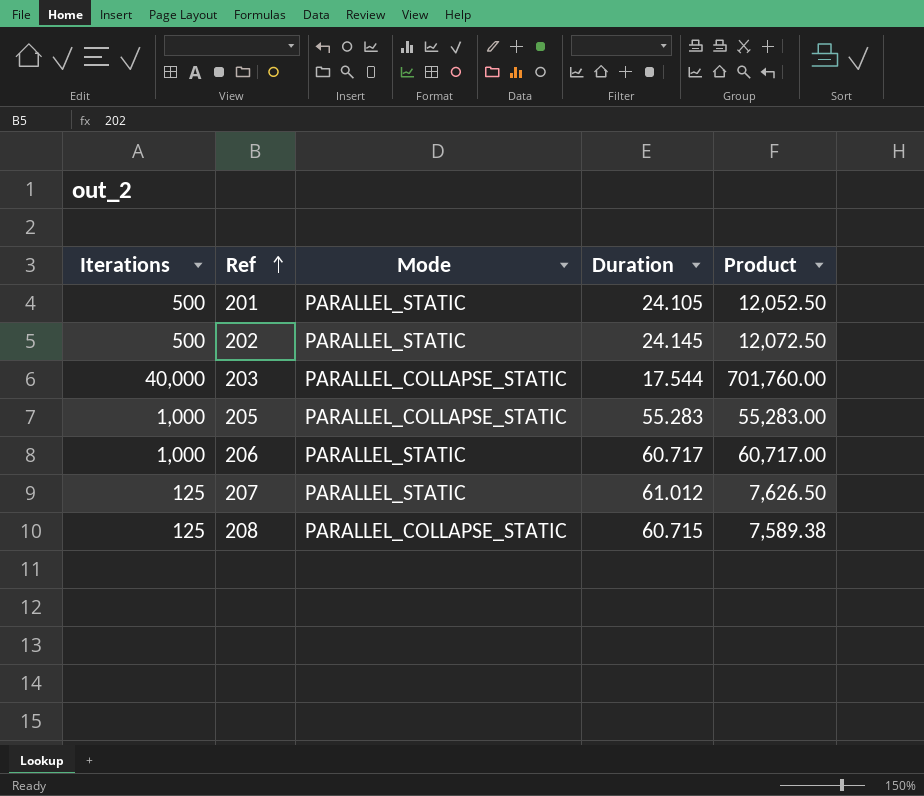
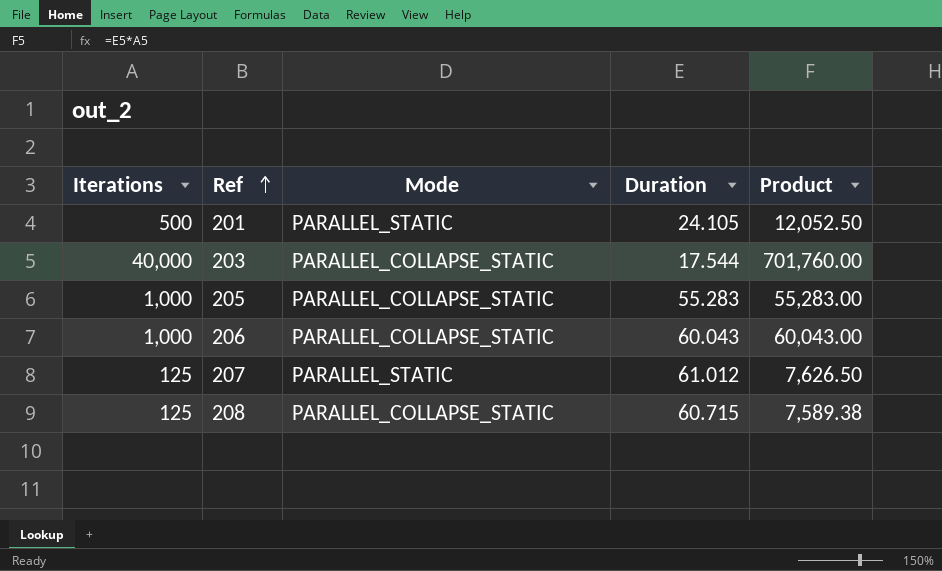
row 202: 500 | PARALLEL_STATIC | 24.145 | 12,072.50 -> none
206 | Mode: PARALLEL_STATIC -> PARALLEL_COLLAPSE_STATIC
206 | Duration: 60.717 -> 60.043
206 | Product: 60,717.00 -> 60,043.00

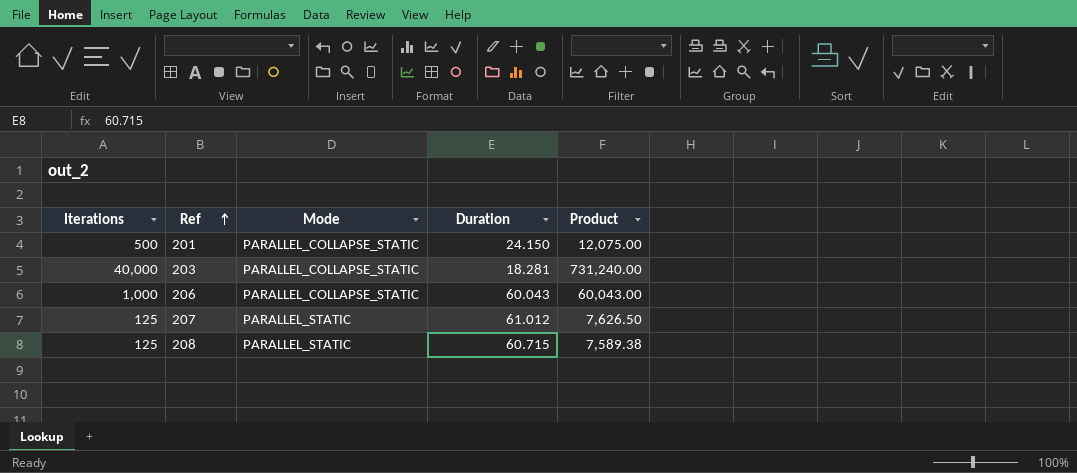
row 205: 1,000 | PARALLEL_COLLAPSE_STATIC | 55.283 | 55,283.00 -> none
201 | Mode: PARALLEL_STATIC -> PARALLEL_COLLAPSE_STATIC
201 | Duration: 24.105 -> 24.150
201 | Product: 12,052.50 -> 12,075.00
203 | Duration: 17.544 -> 18.281
203 | Product: 701,760.00 -> 731,240.00
208 | Mode: PARALLEL_COLLAPSE_STATIC -> PARALLEL_STATIC

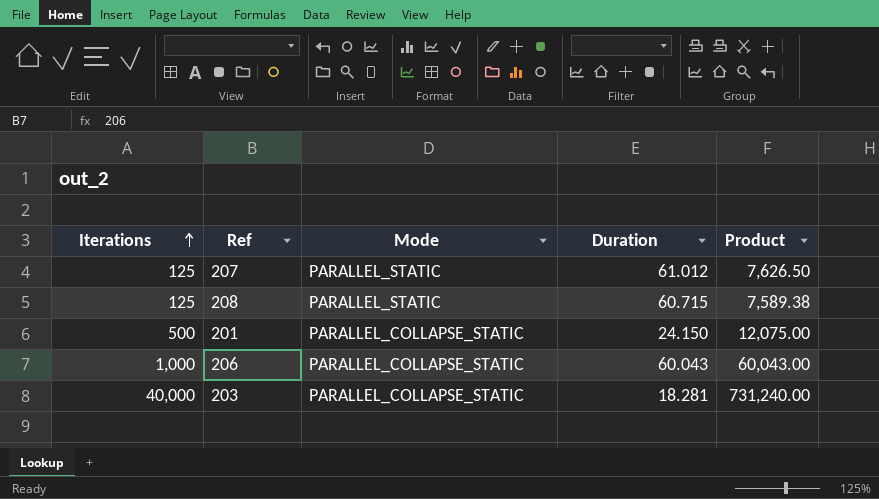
row order: Ref ascending -> Iterations ascending

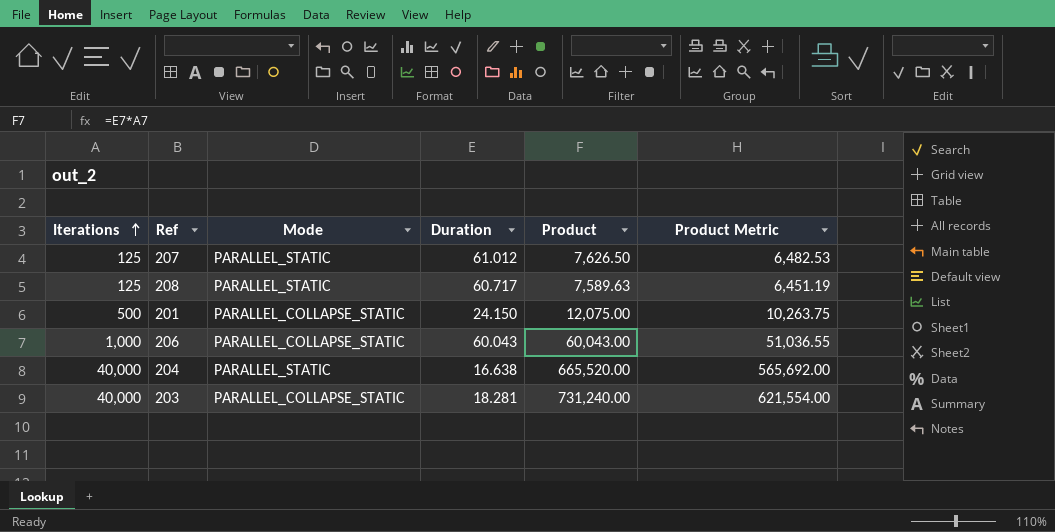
column Product Metric | formula: none -> [Product] * 0.85
208 | Duration: 60.715 -> 60.717
208 | Product: 7,589.38 -> 7,589.63
row 204: none -> 40,000 | PARALLEL_STATIC | 16.638 | 665,520.00 | 565,692.00

